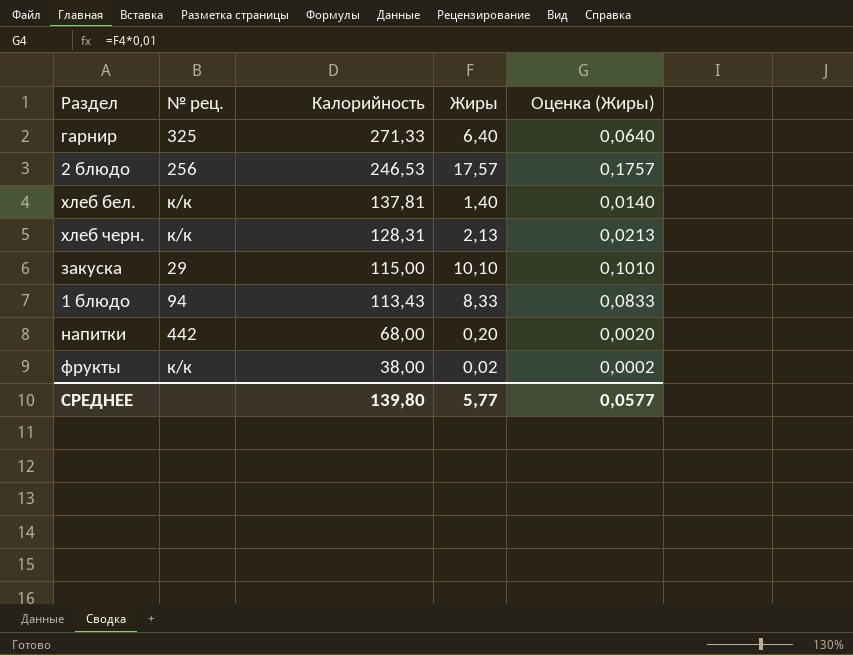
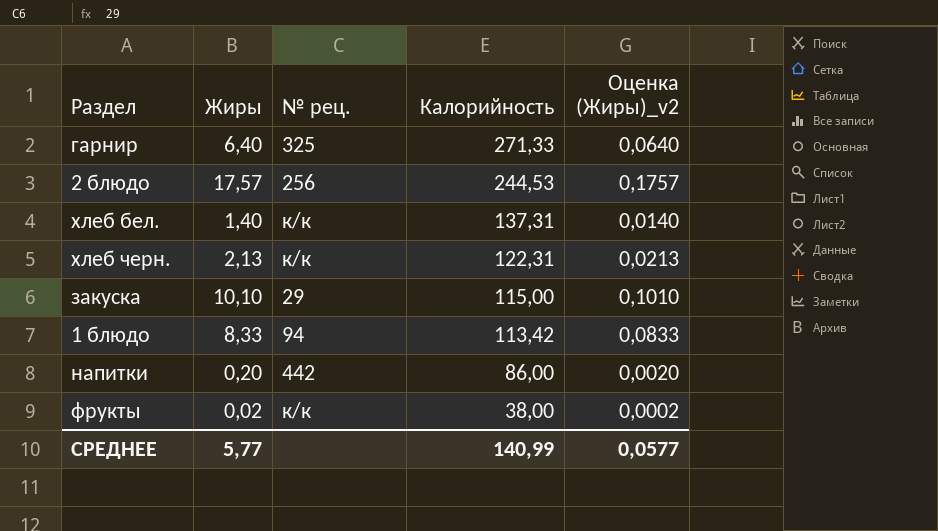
column Жиры | position: 4 -> 2
column name: Оценка (Жиры) -> Оценка (Жиры)_v2
2 блюдо | Калорийность: 246,53 -> 244,53
хлеб бел. | Калорийность: 137,81 -> 137,31
хлеб черн. | Калорийность: 128,31 -> 122,31
1 блюдо | Калорийность: 113,43 -> 113,42
напитки | Калорийность: 68,00 -> 86,00
СРЕДНЕЕ | Калорийность: 139,80 -> 140,99

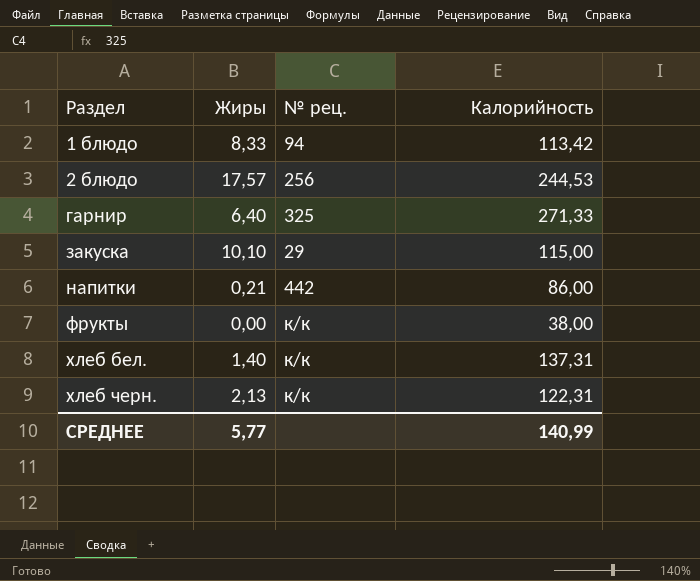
row order: Калорийность descending -> Раздел ascending
column Оценка (Жиры)_v2 | formula: [Жиры] * 0,01 -> none
напитки | Жиры: 0,20 -> 0,21
фрукты | Жиры: 0,02 -> 0,00

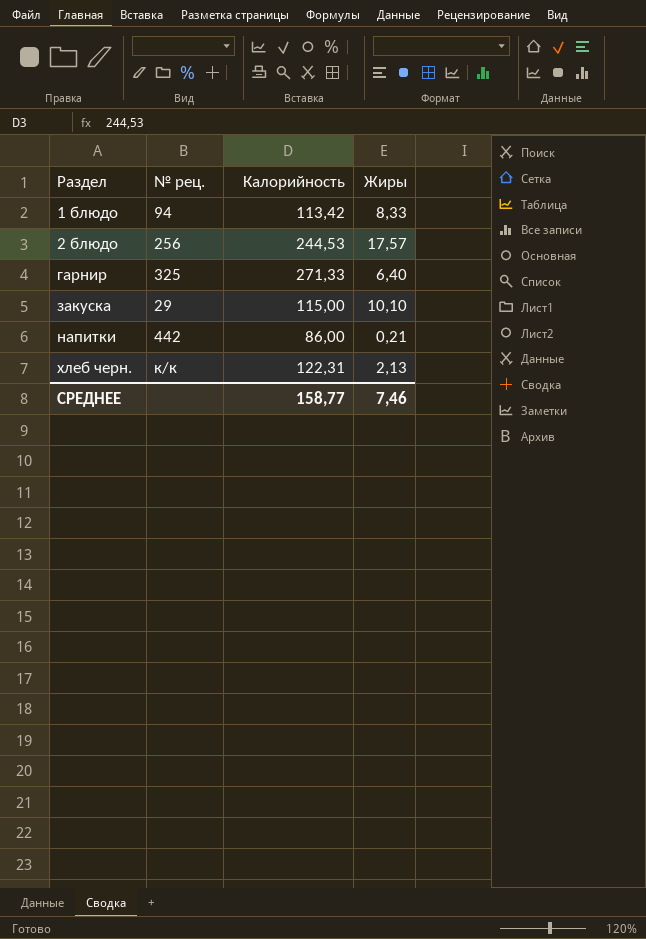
column Жиры | position: 2 -> 4
row фрукты: 0,00 | к/к | 38,00 -> none
row хлеб бел.: 1,40 | к/к | 137,31 -> none
СРЕДНЕЕ | Калорийность: 140,99 -> 158,77
СРЕДНЕЕ | Жиры: 5,77 -> 7,46

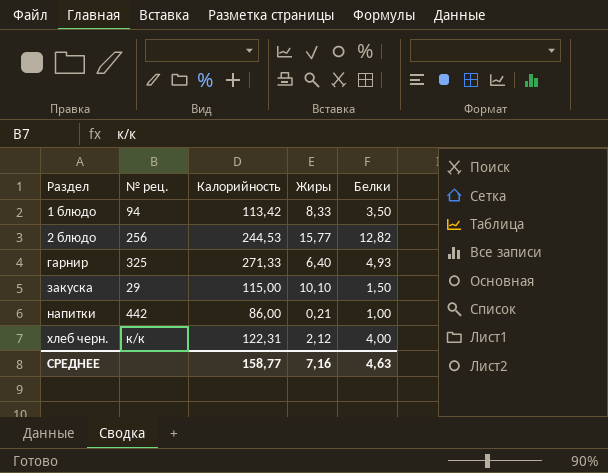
column Белки | position: none -> 5
2 блюдо | Жиры: 17,57 -> 15,77
хлеб черн. | Жиры: 2,13 -> 2,12
СРЕДНЕЕ | Жиры: 7,46 -> 7,16

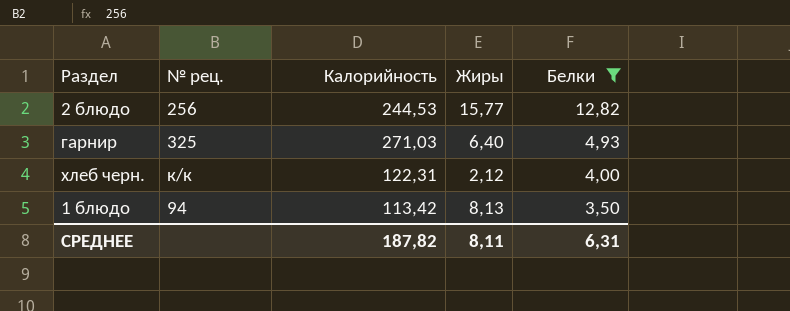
filter: none -> Белки >= 3,50
row order: Раздел ascending -> Белки descending
гарнир | Калорийность: 271,33 -> 271,03
1 блюдо | Жиры: 8,33 -> 8,13
СРЕДНЕЕ | Калорийность: 158,77 -> 187,82
СРЕДНЕЕ | Жиры: 7,16 -> 8,11
СРЕДНЕЕ | Белки: 4,63 -> 6,31

